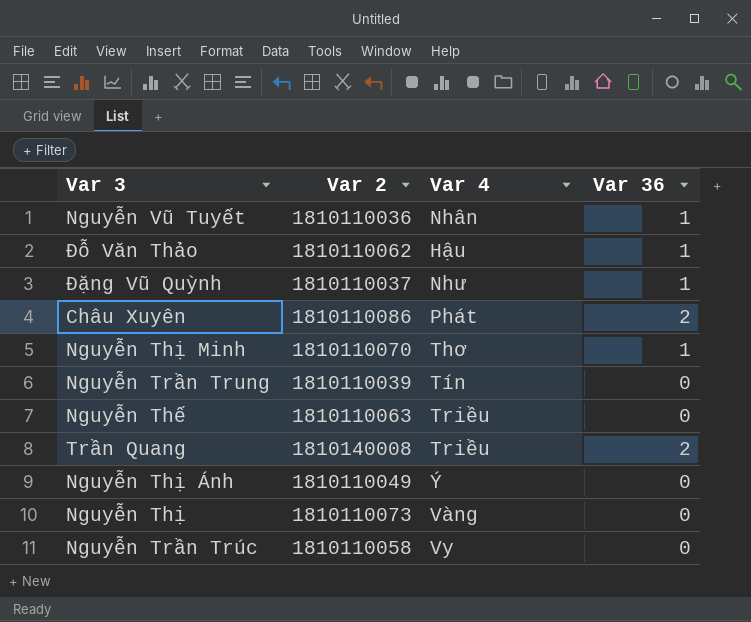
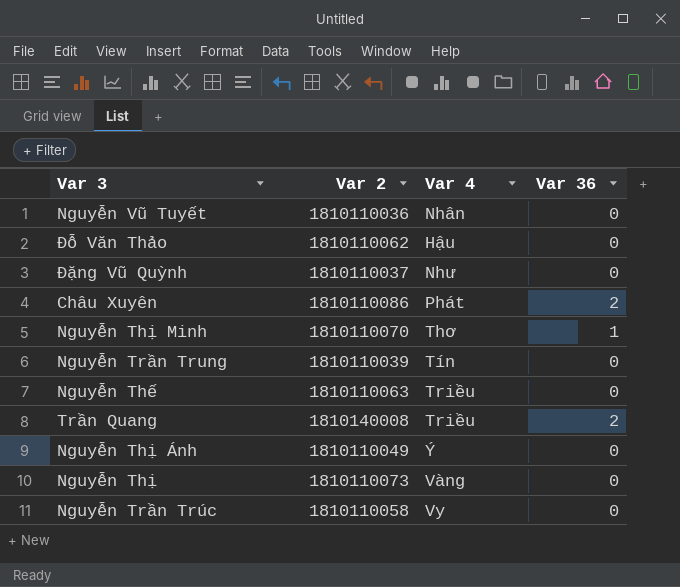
Nguyễn Vũ Tuyết | Var 36: 1 -> 0
Đỗ Văn Thảo | Var 36: 1 -> 0
Đặng Vũ Quỳnh | Var 36: 1 -> 0

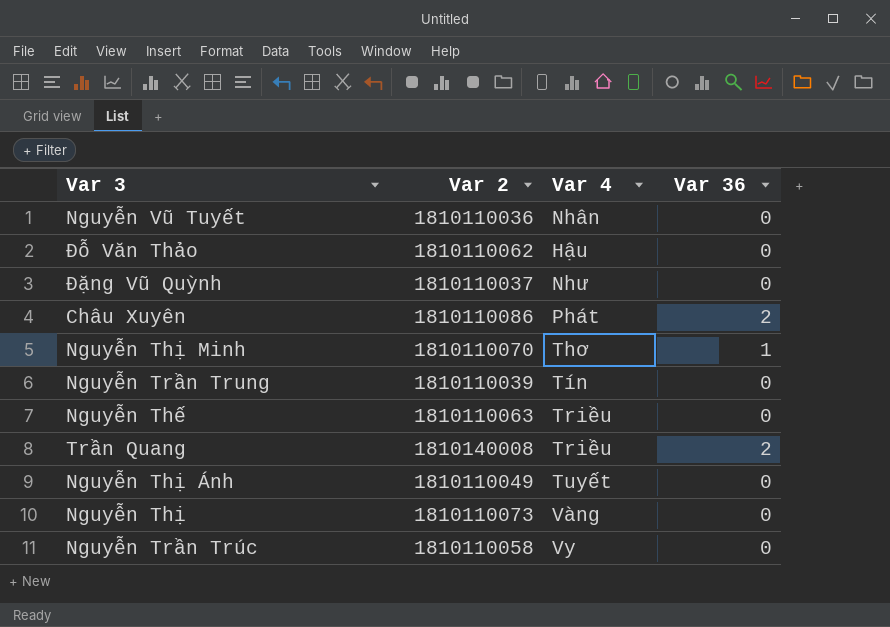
Nguyễn Thị Ánh | Var 4: Ý -> Tuyết

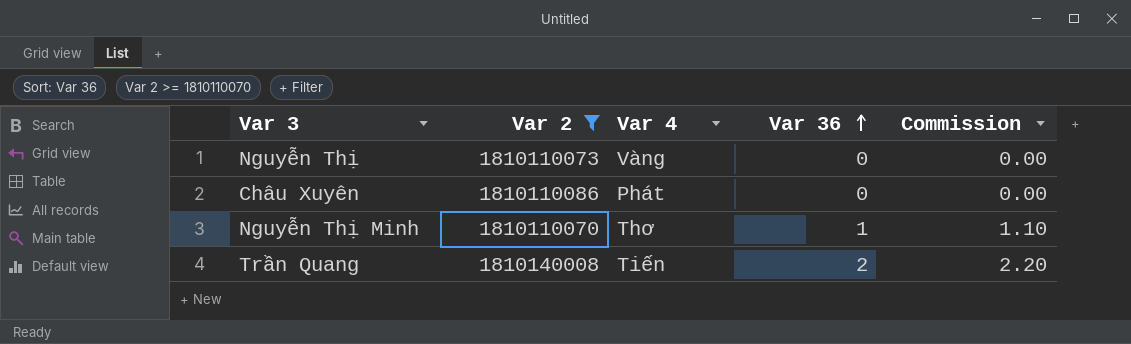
filter: none -> Var 2 >= 1810110070
row order: none -> Var 36 ascending
column Commission | formula: none -> [Var 36] * 1.1
Châu Xuyên | Var 36: 2 -> 0
Trần Quang | Var 4: Triều -> Tiến

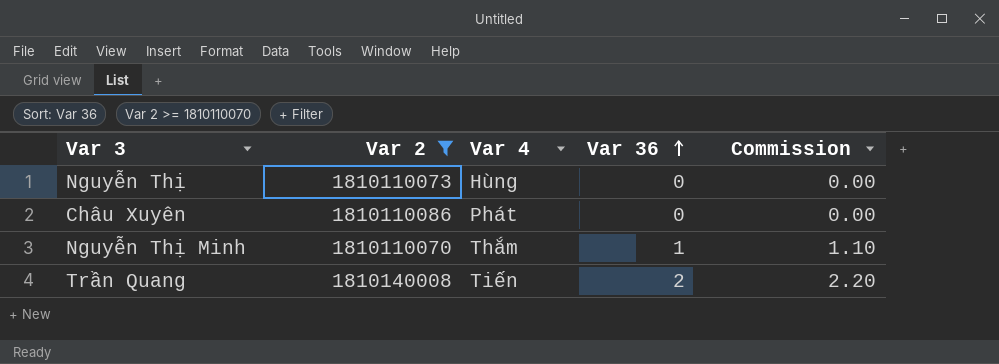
Nguyễn Thị | Var 4: Vàng -> Hùng
Nguyễn Thị Minh | Var 4: Thơ -> Thắm

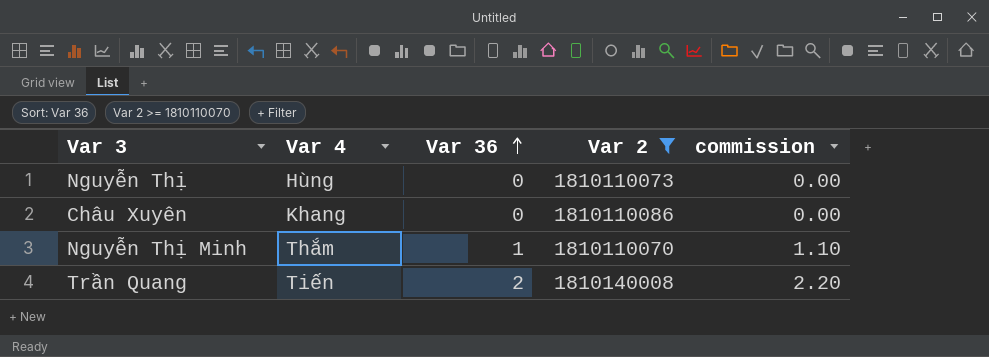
column Var 2 | position: 2 -> 4
column name: Commission -> commission
Châu Xuyên | Var 4: Phát -> Khang

